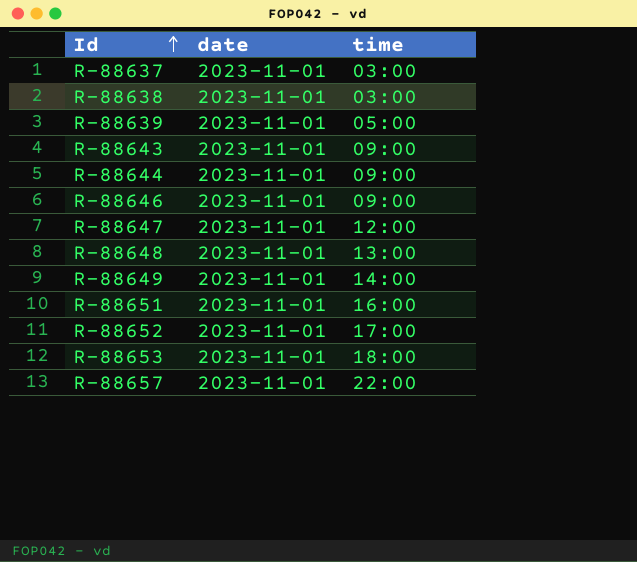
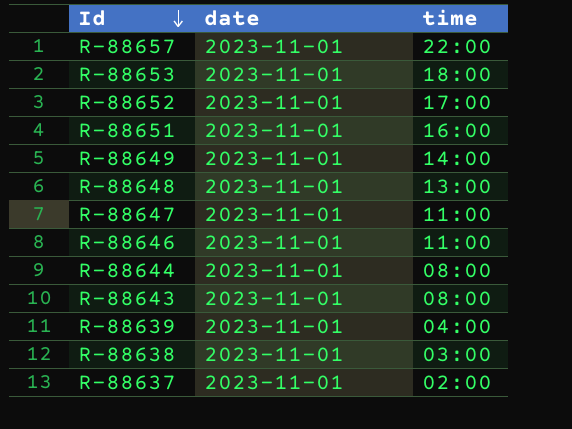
row order: Id ascending -> Id descending
R-88647 | time: 12:00 -> 11:00
R-88646 | time: 09:00 -> 11:00
R-88644 | time: 09:00 -> 08:00
R-88643 | time: 09:00 -> 08:00
R-88639 | time: 05:00 -> 04:00
R-88637 | time: 03:00 -> 02:00

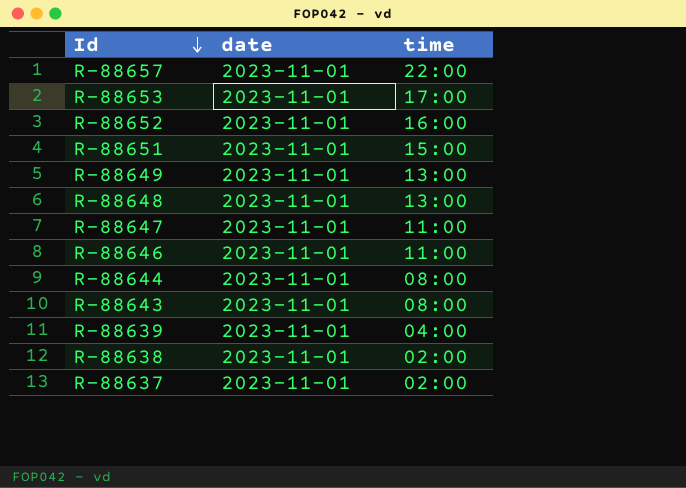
R-88653 | time: 18:00 -> 17:00
R-88652 | time: 17:00 -> 16:00
R-88651 | time: 16:00 -> 15:00
R-88649 | time: 14:00 -> 13:00
R-88638 | time: 03:00 -> 02:00

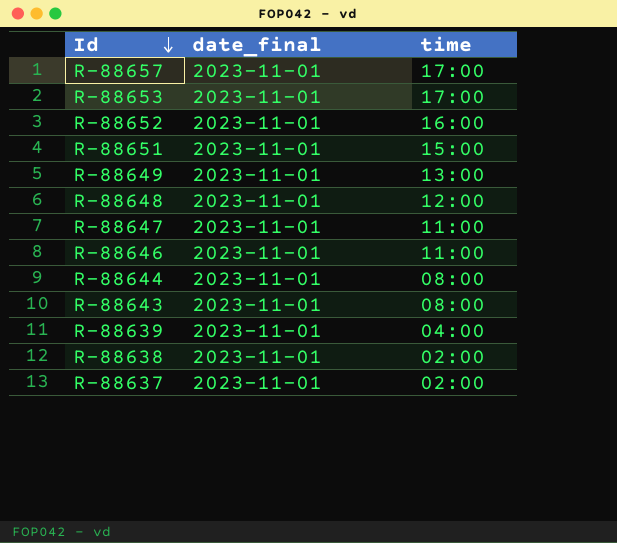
column name: date -> date_final
R-88657 | time: 22:00 -> 17:00
R-88648 | time: 13:00 -> 12:00

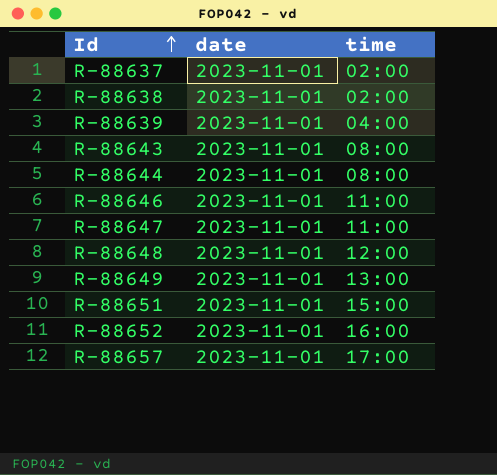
row order: Id descending -> Id ascending
column name: date_final -> date
row R-88653: 2023-11-01 | 17:00 -> none

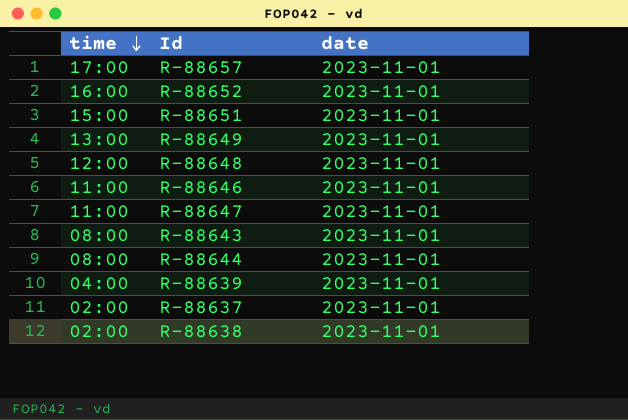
row order: Id ascending -> time descending
column time | position: 3 -> 1

